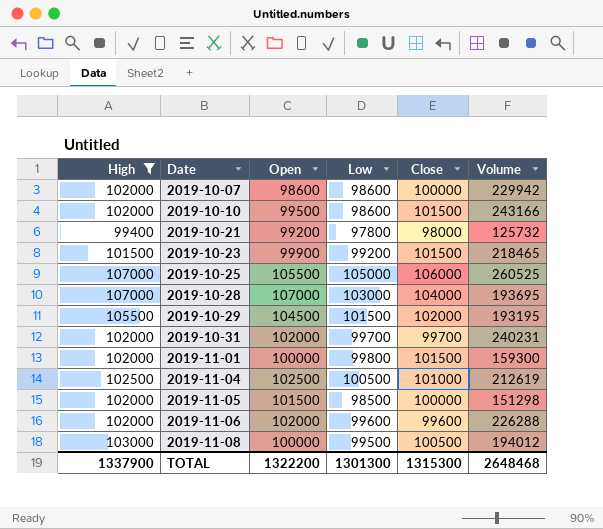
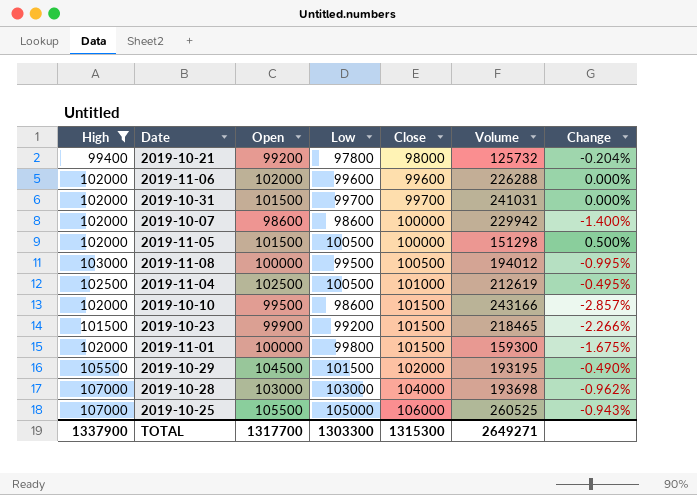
row order: Date ascending -> Close ascending
column Change | formula: none -> ([Low] - [Close]) / [Close]
2019-10-31 | Open: 102000 -> 101500
2019-10-31 | Volume: 240231 -> 241031
2019-11-05 | Low: 98500 -> 100500
2019-10-28 | Open: 107000 -> 103000
2019-10-28 | Volume: 193695 -> 193698
TOTAL | Open: 1322200 -> 1317700
TOTAL | Low: 1301300 -> 1303300
TOTAL | Volume: 2648468 -> 2649271

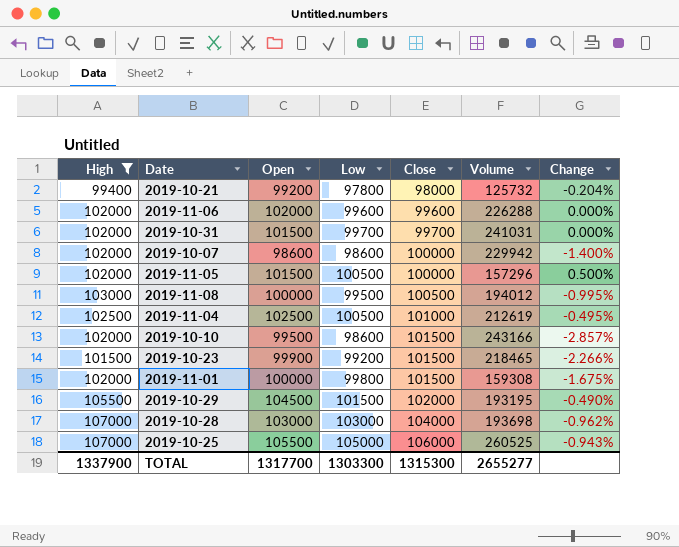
2019-11-05 | Volume: 151298 -> 157296
2019-11-01 | Volume: 159300 -> 159308
TOTAL | Volume: 2649271 -> 2655277

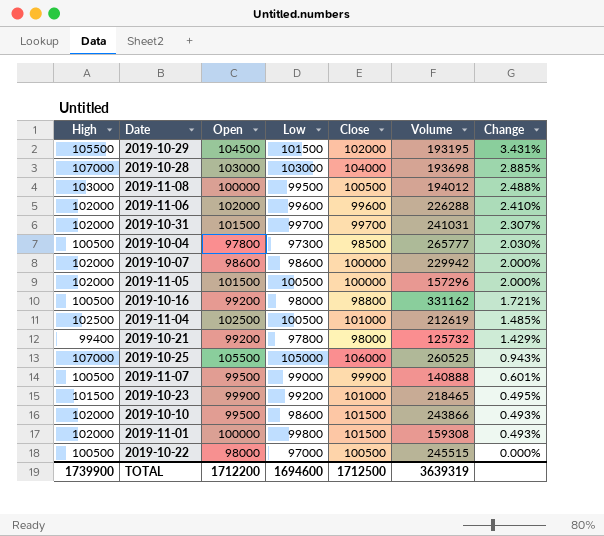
filter: High != 100500 -> none
row order: Close ascending -> Change descending
column Change | formula: ([Low] - [Close]) / [Close] -> ([High] - [Close]) / [Close]
2019-10-23 | Close: 101500 -> 101000
2019-10-10 | Volume: 243166 -> 243866
TOTAL | High: 1337900 -> 1739900
TOTAL | Open: 1317700 -> 1712200
TOTAL | Low: 1303300 -> 1694600
TOTAL | Close: 1315300 -> 1712500
TOTAL | Volume: 2655277 -> 3639319

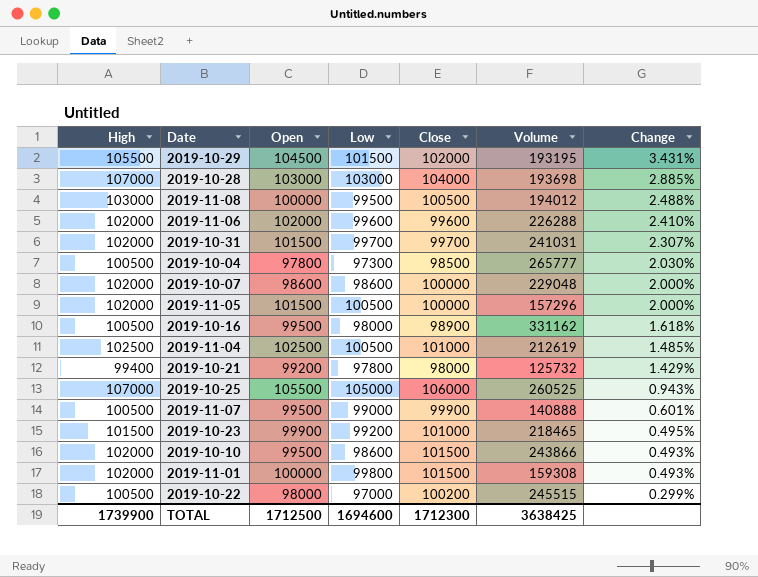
2019-10-07 | Volume: 229942 -> 229048
2019-10-16 | Open: 99200 -> 99500
2019-10-16 | Close: 98800 -> 98900
2019-10-16 | Change: 1.721% -> 1.618%
2019-10-22 | Close: 100500 -> 100200
2019-10-22 | Change: 0.000% -> 0.299%
TOTAL | Open: 1712200 -> 1712500
TOTAL | Close: 1712500 -> 1712300
TOTAL | Volume: 3639319 -> 3638425

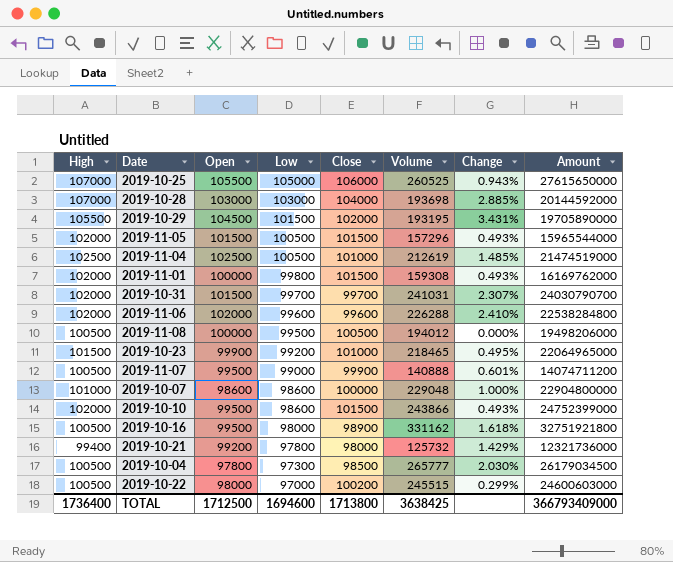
row order: Change descending -> Low descending
column Amount | formula: none -> [Close] * [Volume]
2019-11-05 | Close: 100000 -> 101500
2019-11-05 | Change: 2.000% -> 0.493%
2019-11-08 | High: 103000 -> 100500
2019-11-08 | Change: 2.488% -> 0.000%
2019-10-07 | High: 102000 -> 101000
2019-10-07 | Change: 2.000% -> 1.000%
TOTAL | High: 1739900 -> 1736400
TOTAL | Close: 1712300 -> 1713800

